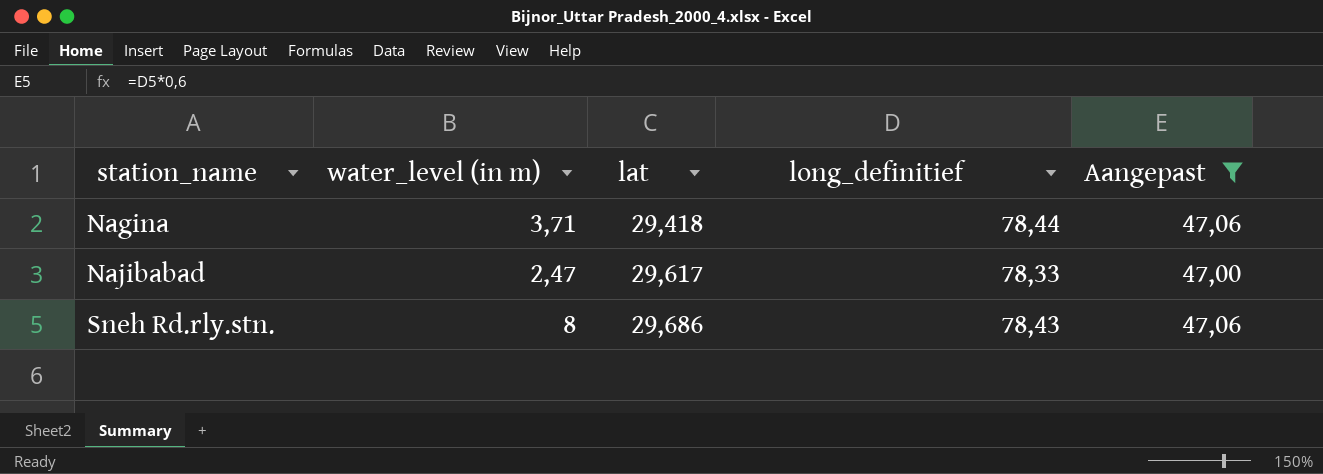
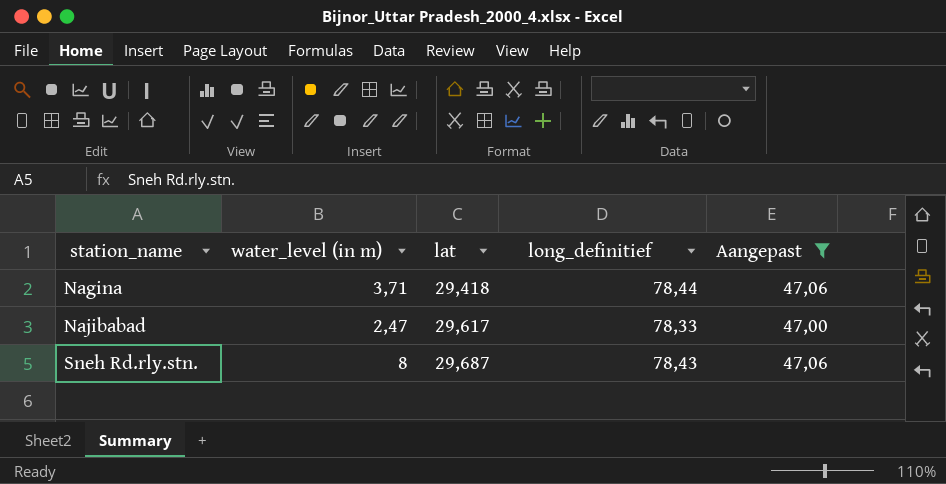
Sneh Rd.rly.stn. | lat: 29,686 -> 29,687

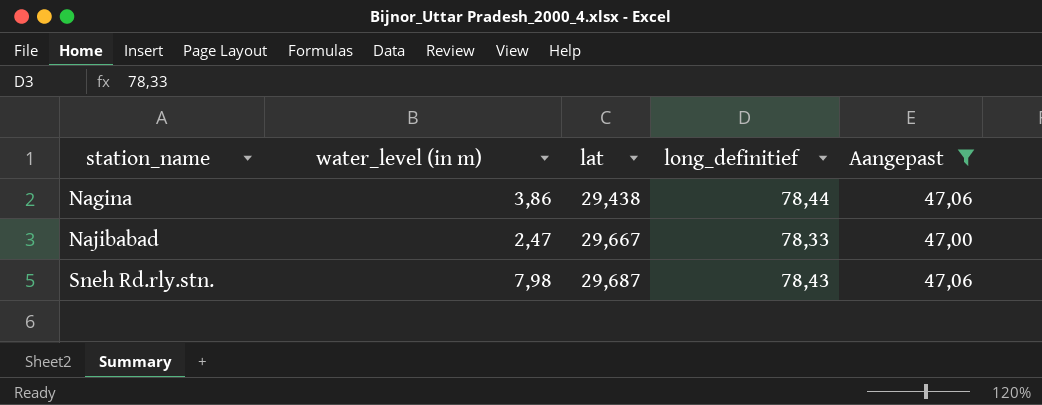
Nagina | water_level (in m): 3,71 -> 3,86
Nagina | lat: 29,418 -> 29,438
Najibabad | lat: 29,617 -> 29,667
Sneh Rd.rly.stn. | water_level (in m): 8 -> 7,98

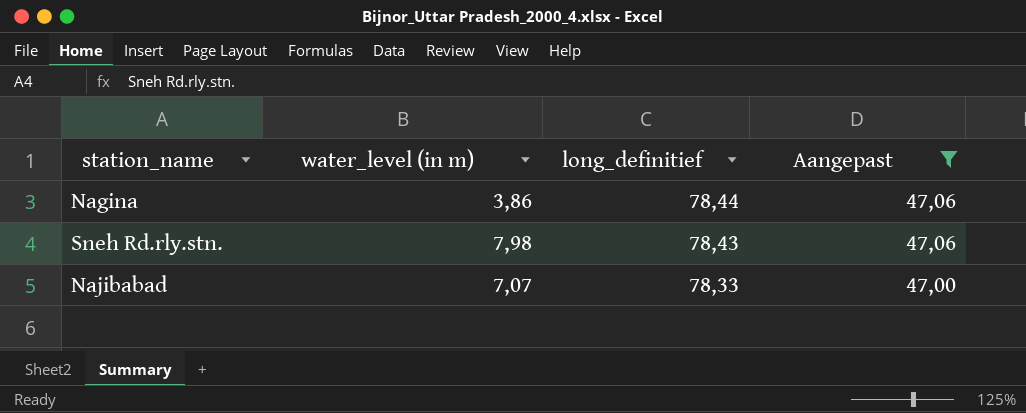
row order: station_name ascending -> long_definitief descending
column lat | position: 3 -> none
Najibabad | water_level (in m): 2,47 -> 7,07

